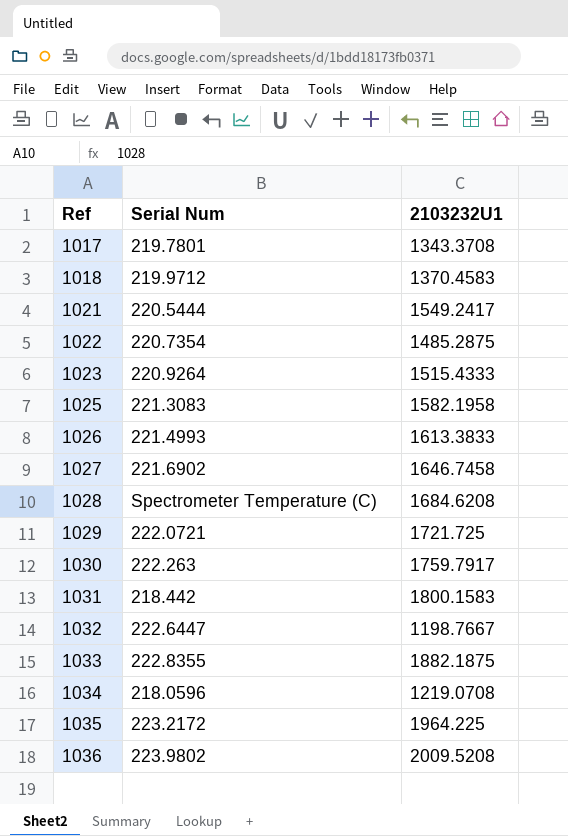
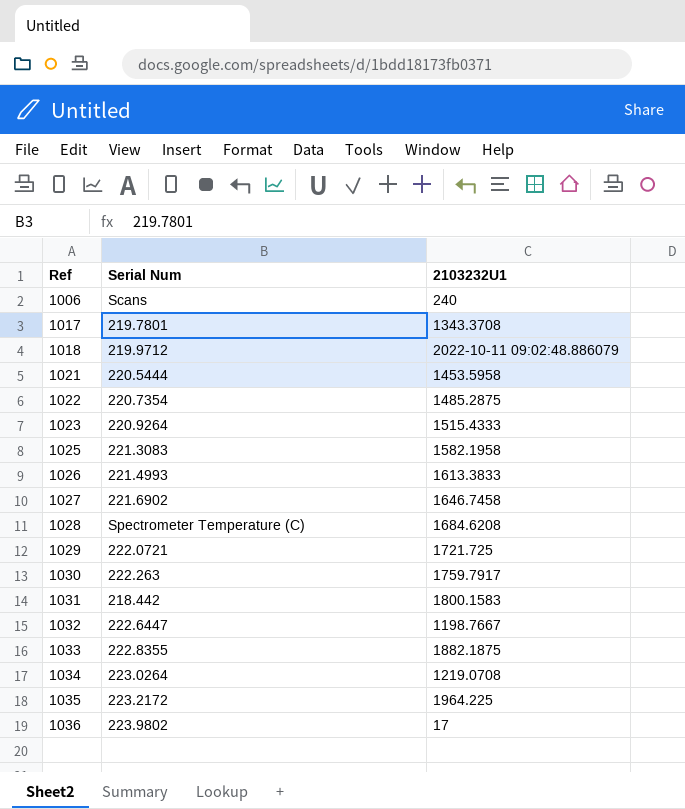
row 1006: none -> Scans | 240
1018 | 2103232U1: 1370.4583 -> 2022-10-11 09:02:48.886079
1021 | 2103232U1: 1549.2417 -> 1453.5958
1034 | Serial Num: 218.0596 -> 223.0264
1036 | 2103232U1: 2009.5208 -> 17

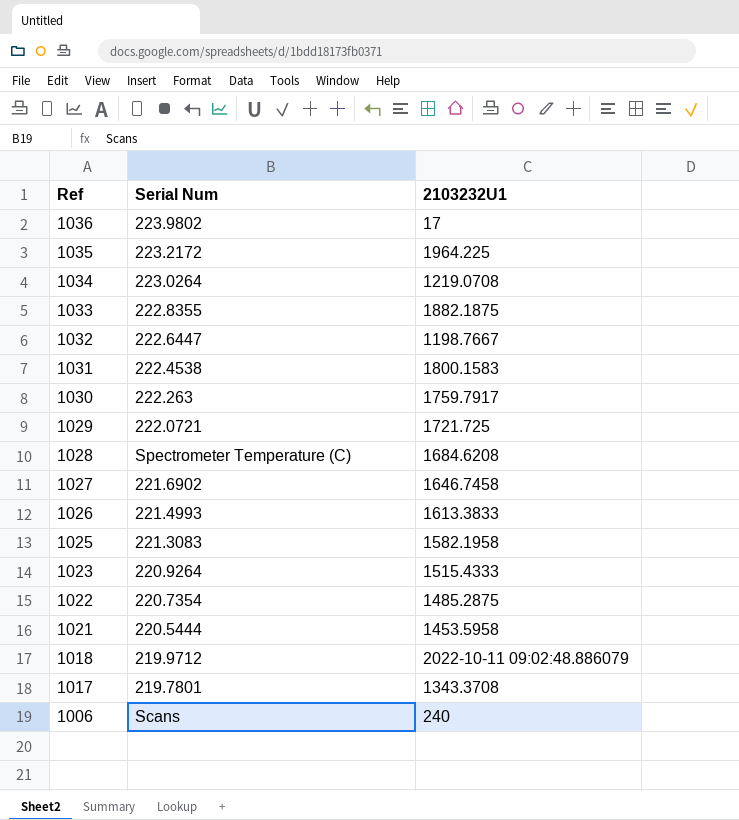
row order: Ref ascending -> Ref descending
1031 | Serial Num: 218.442 -> 222.4538

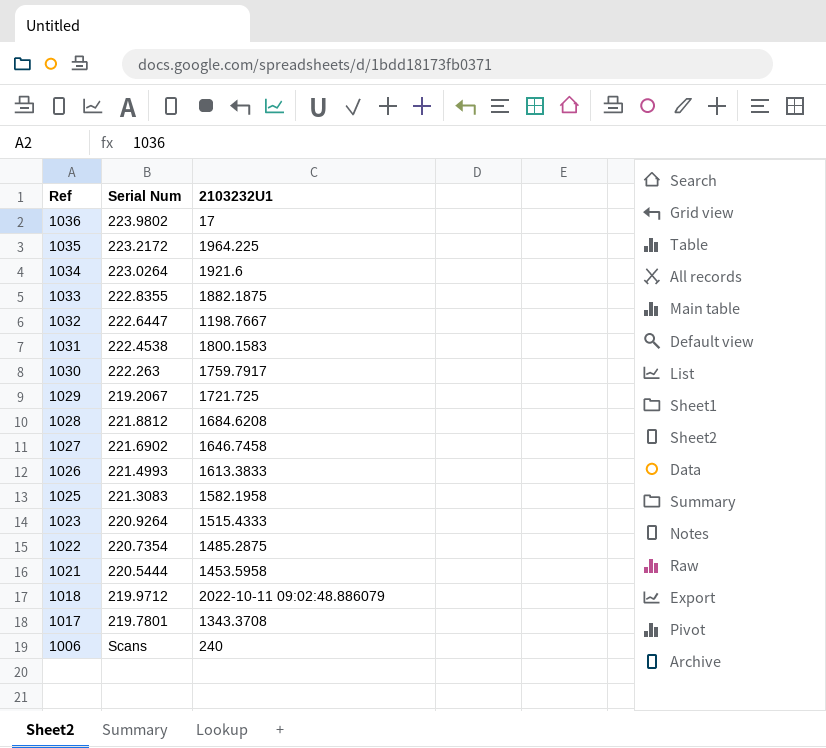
1034 | 2103232U1: 1219.0708 -> 1921.6
1029 | Serial Num: 222.0721 -> 219.2067
1028 | Serial Num: Spectrometer Temperature (C) -> 221.8812

